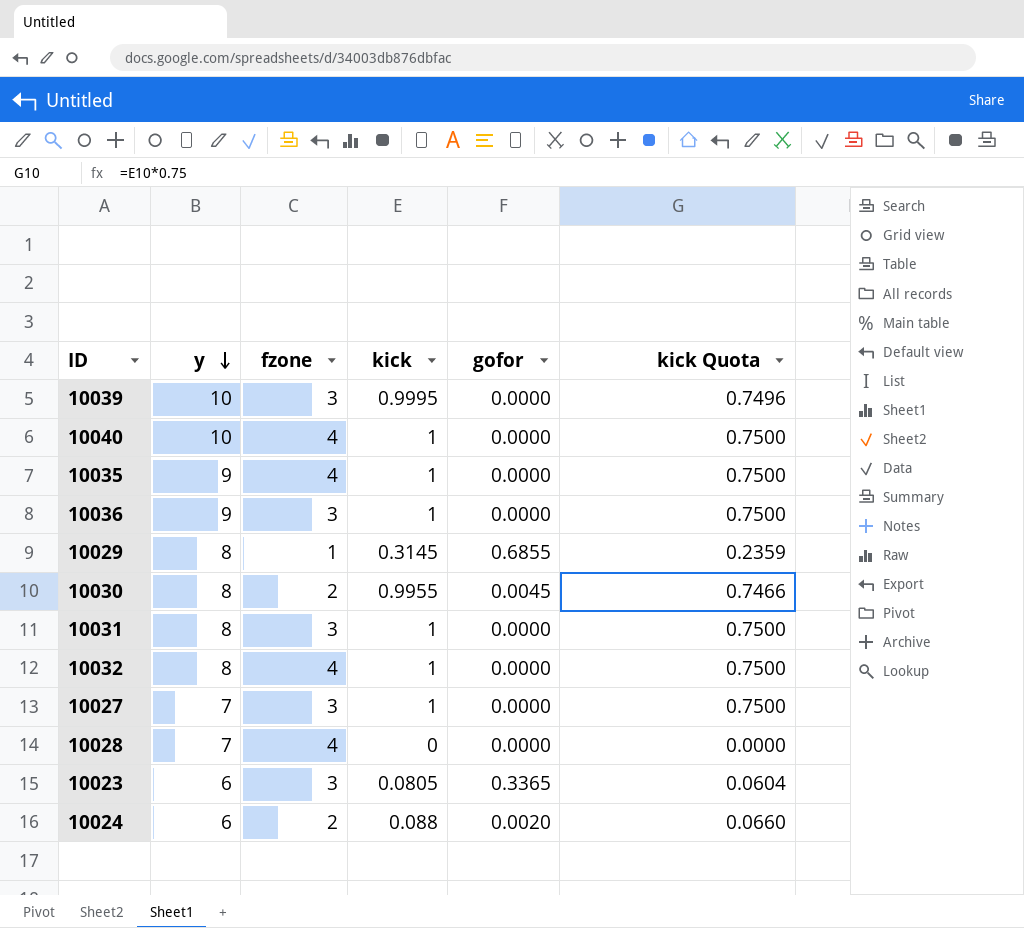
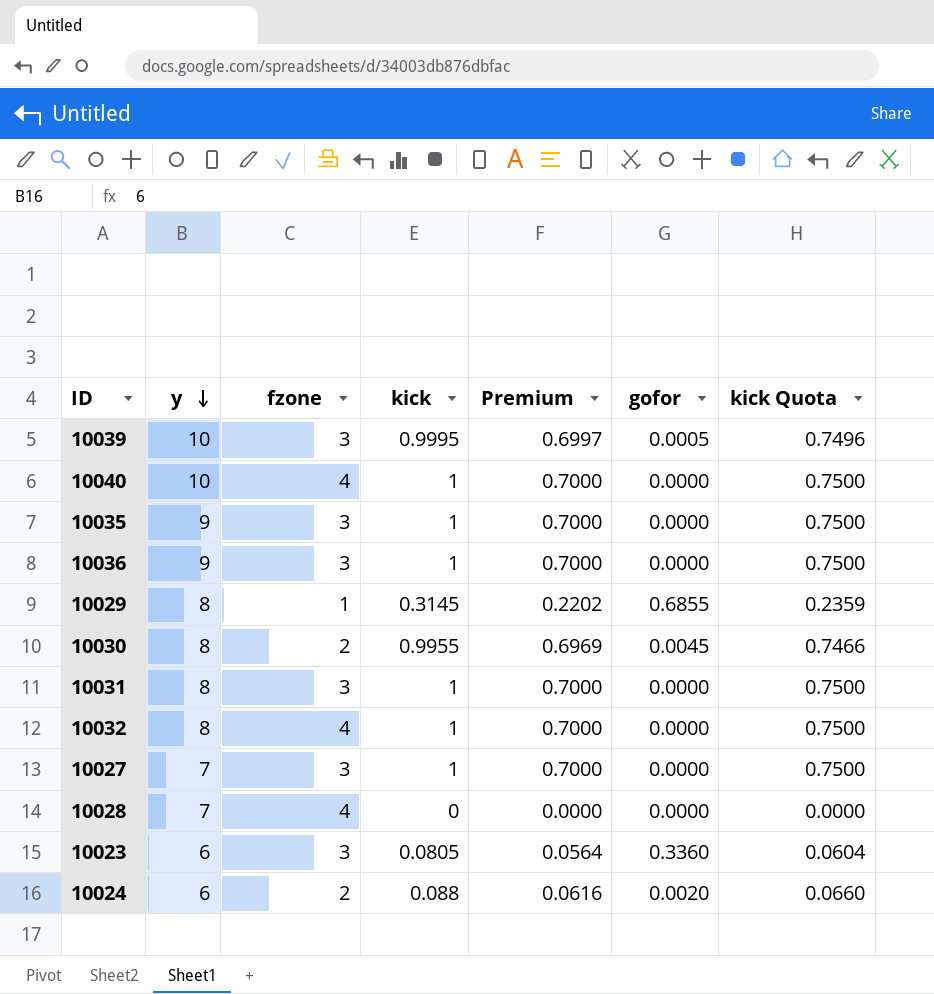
column Premium | formula: none -> [kick] * 0.7
10039 | gofor: 0.0000 -> 0.0005
10035 | fzone: 4 -> 3
10023 | gofor: 0.3365 -> 0.3360

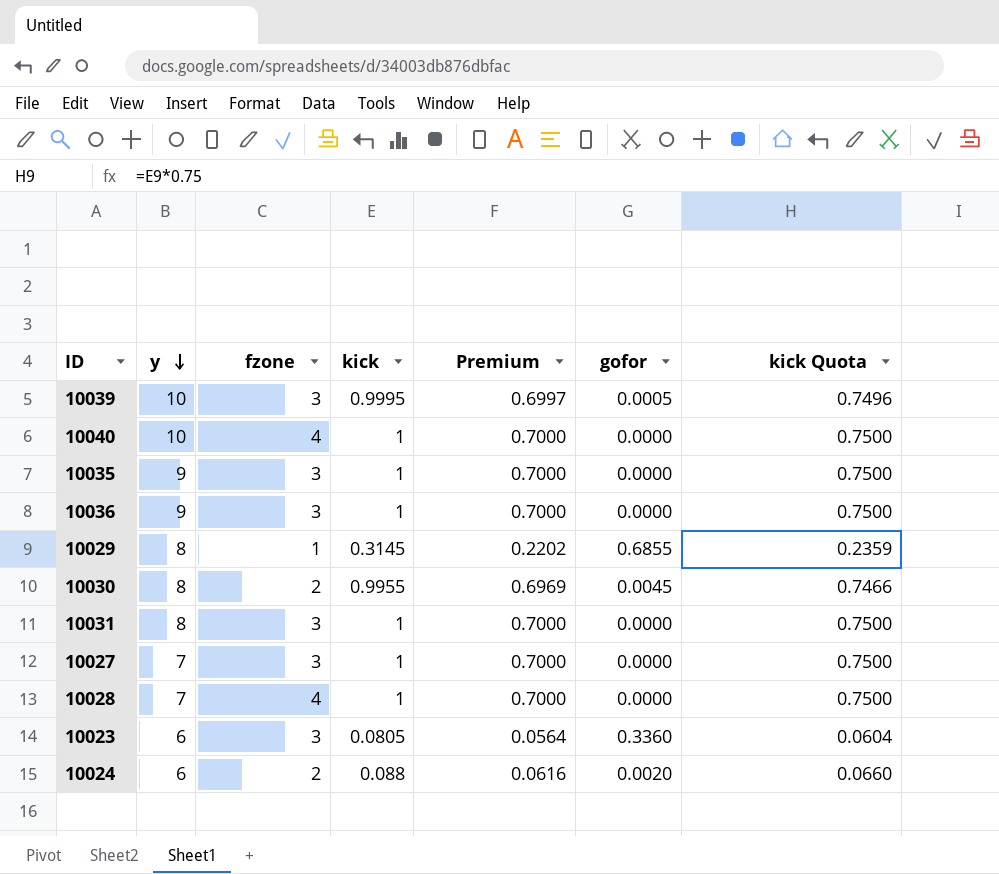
row 10032: 8 | 4 | 1 | 0.7000 | 0.0000 | 0.7500 -> none
10028 | kick: 0 -> 1
10028 | Premium: 0.0000 -> 0.7000
10028 | kick Quota: 0.0000 -> 0.7500

